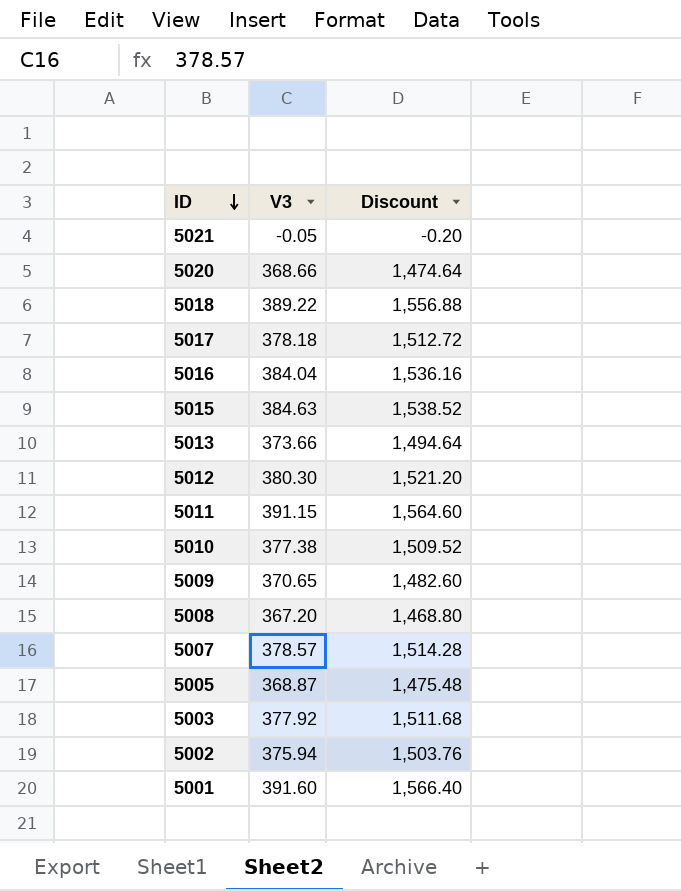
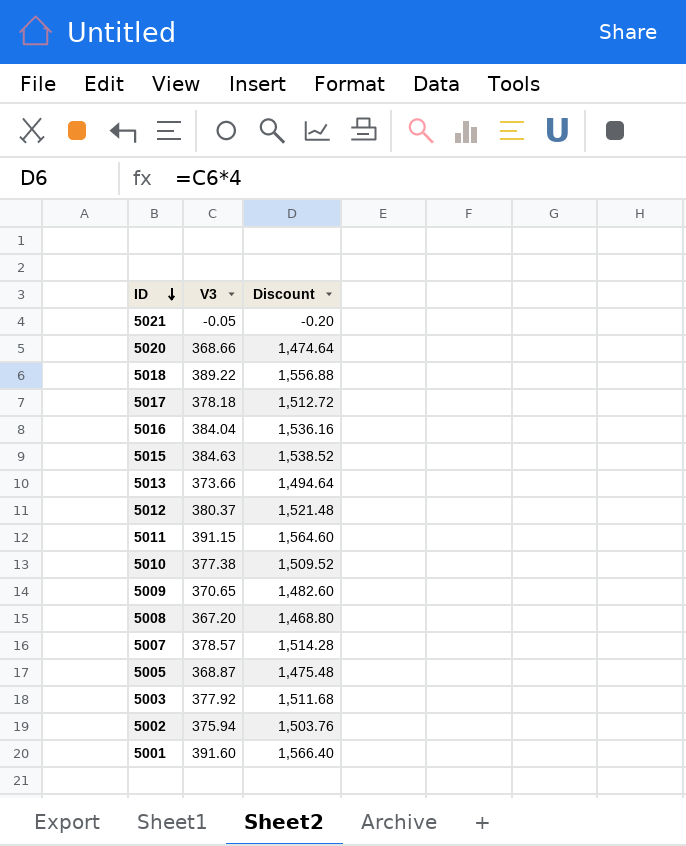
5012 | V3: 380.30 -> 380.37
5012 | Discount: 1,521.20 -> 1,521.48

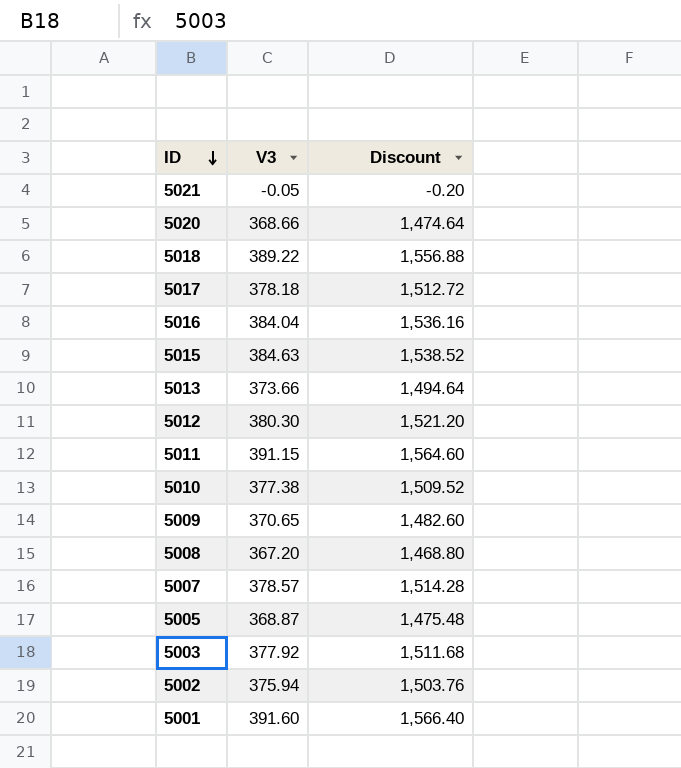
5012 | V3: 380.37 -> 380.30
5012 | Discount: 1,521.48 -> 1,521.20

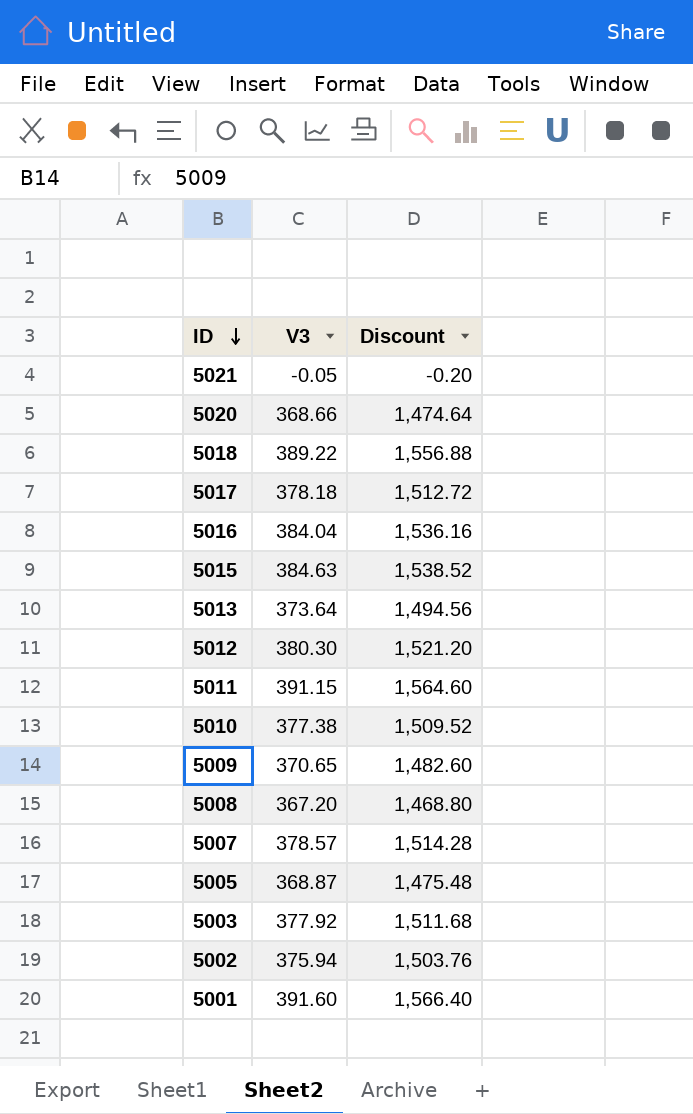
5013 | V3: 373.66 -> 373.64
5013 | Discount: 1,494.64 -> 1,494.56

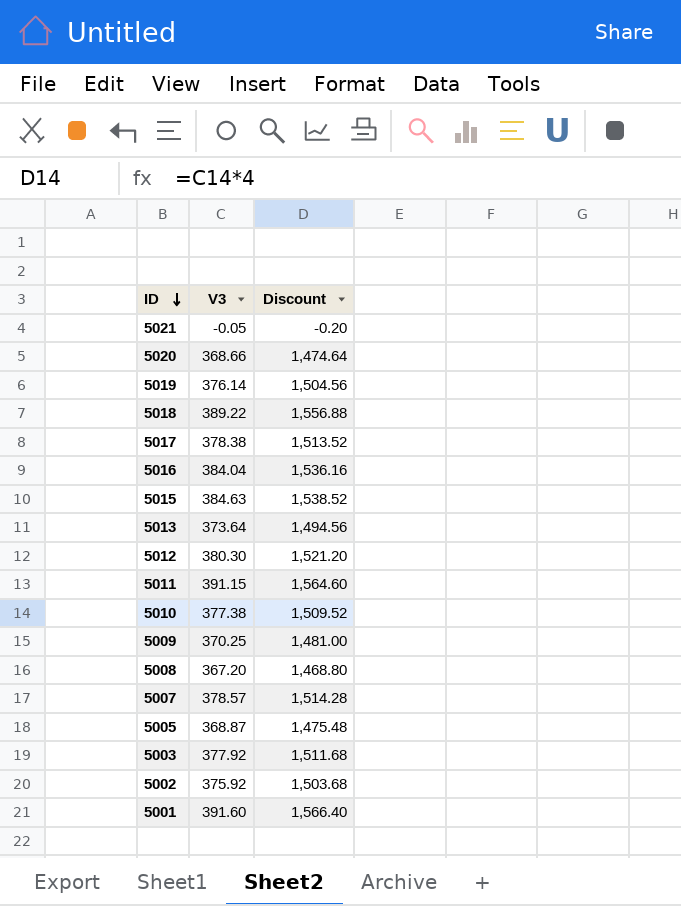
row 5019: none -> 376.14 | 1,504.56
5017 | V3: 378.18 -> 378.38
5017 | Discount: 1,512.72 -> 1,513.52
5009 | V3: 370.65 -> 370.25
5009 | Discount: 1,482.60 -> 1,481.00
5002 | V3: 375.94 -> 375.92
5002 | Discount: 1,503.76 -> 1,503.68

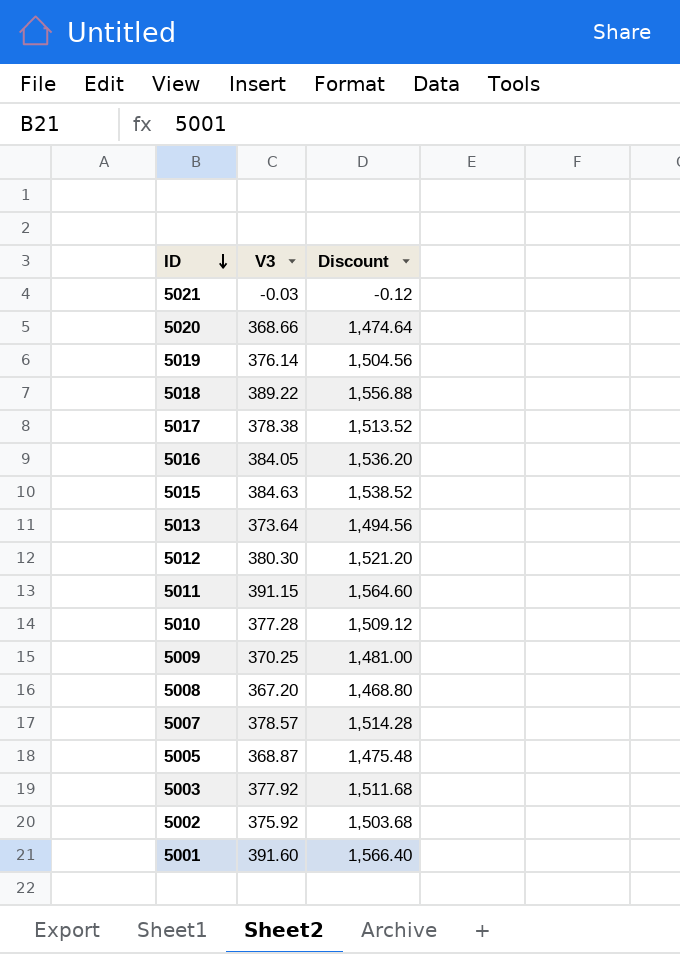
5021 | V3: -0.05 -> -0.03
5021 | Discount: -0.20 -> -0.12
5016 | V3: 384.04 -> 384.05
5016 | Discount: 1,536.16 -> 1,536.20
5010 | V3: 377.38 -> 377.28
5010 | Discount: 1,509.52 -> 1,509.12

